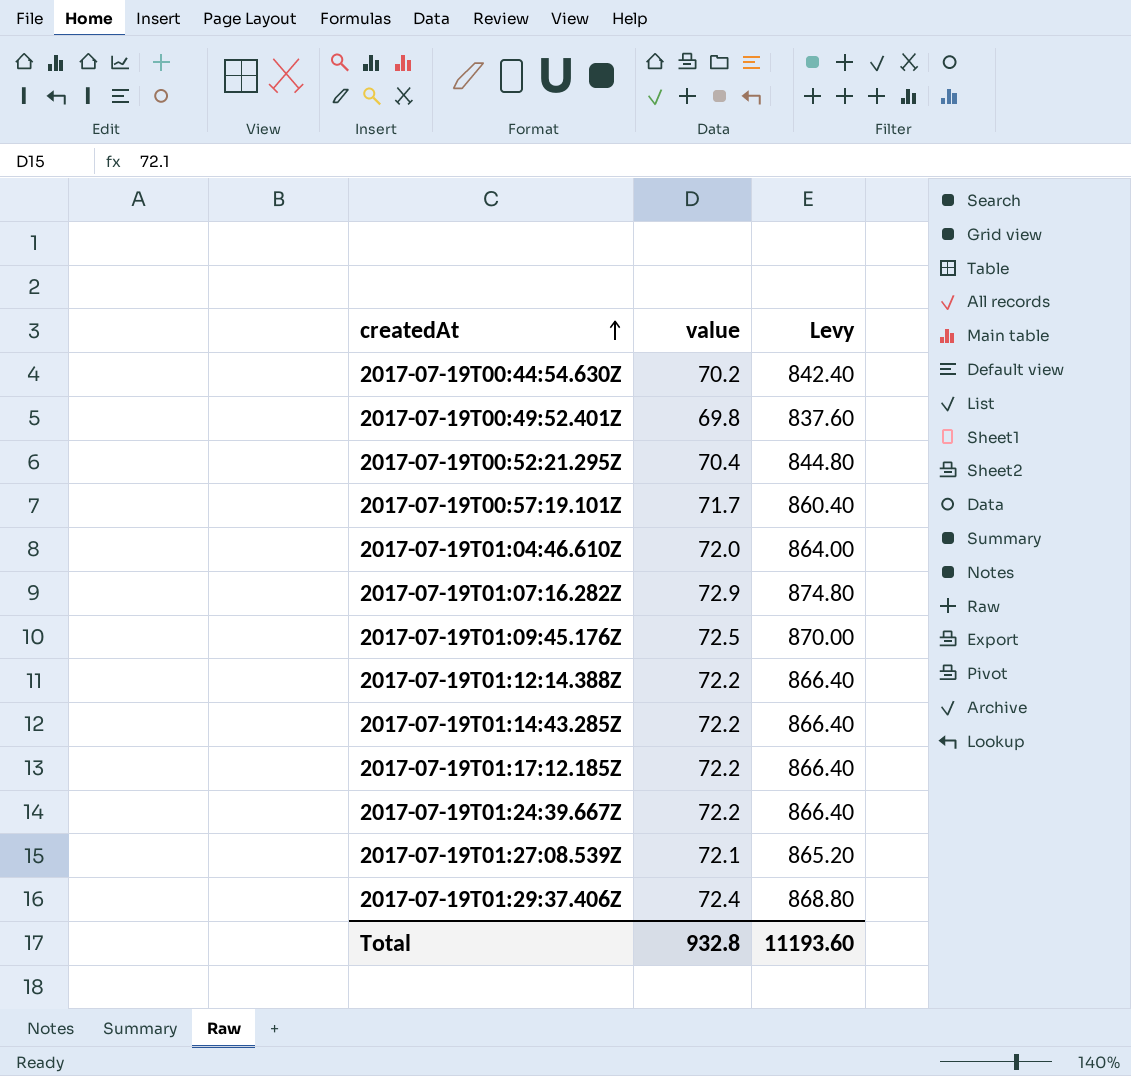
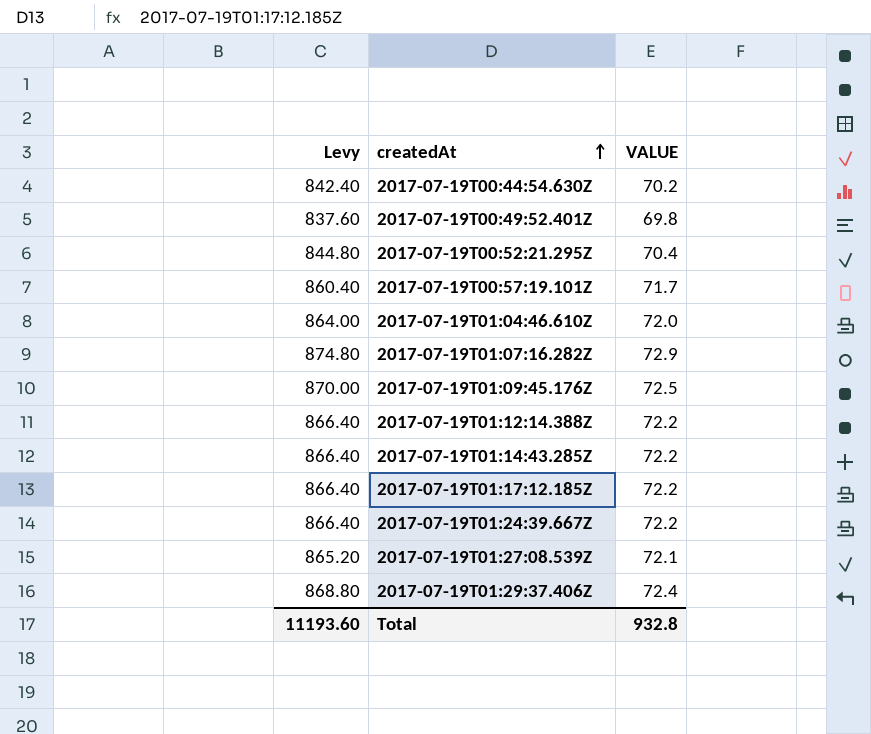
column Levy | position: 3 -> 1
column name: value -> VALUE

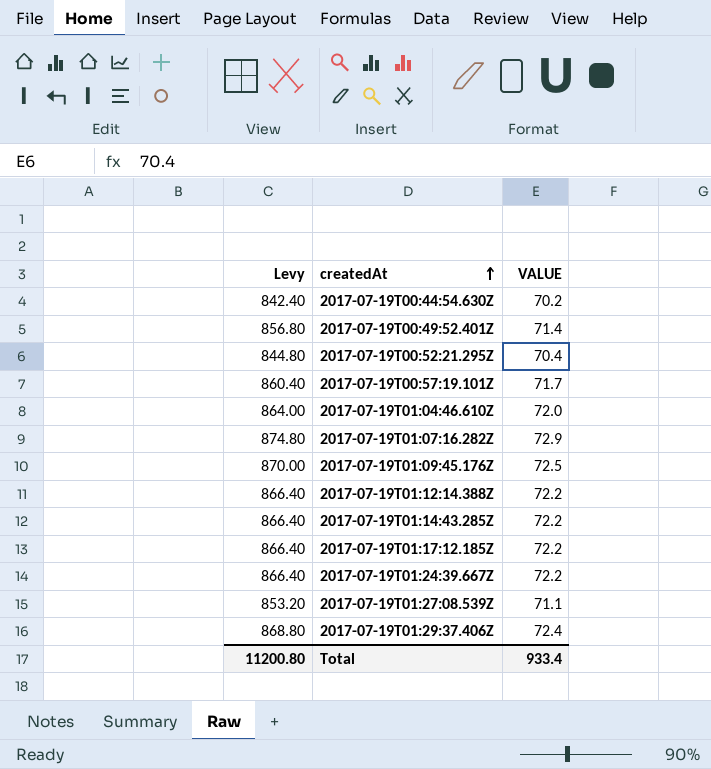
2017-07-19T00:49:52.401Z | Levy: 837.60 -> 856.80
2017-07-19T00:49:52.401Z | VALUE: 69.8 -> 71.4
2017-07-19T01:27:08.539Z | Levy: 865.20 -> 853.20
2017-07-19T01:27:08.539Z | VALUE: 72.1 -> 71.1
Total | Levy: 11193.60 -> 11200.80
Total | VALUE: 932.8 -> 933.4

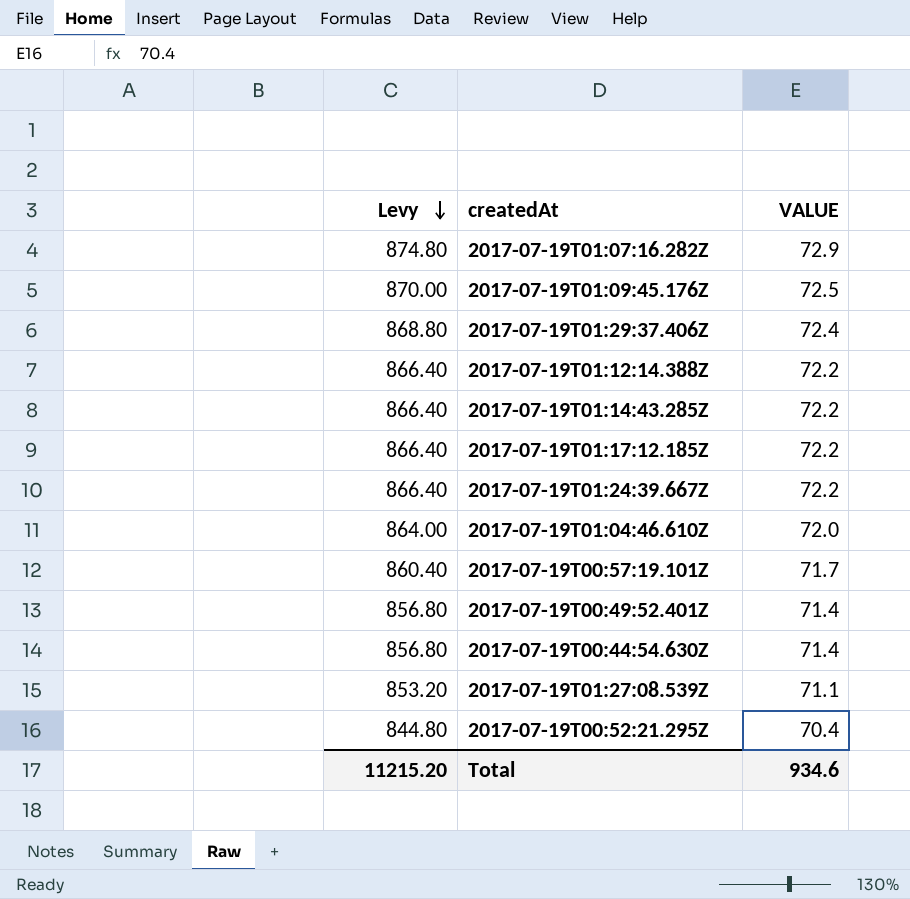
row order: createdAt ascending -> Levy descending
2017-07-19T00:44:54.630Z | Levy: 842.40 -> 856.80
2017-07-19T00:44:54.630Z | VALUE: 70.2 -> 71.4
Total | Levy: 11200.80 -> 11215.20
Total | VALUE: 933.4 -> 934.6

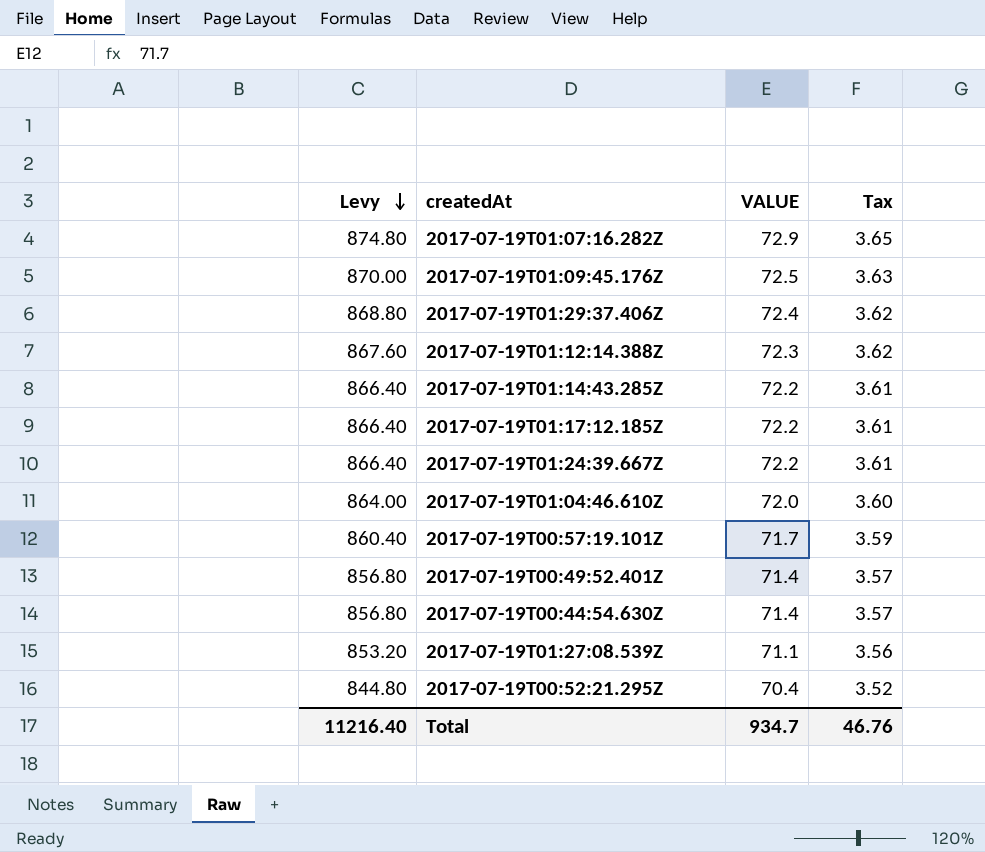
column Tax | formula: none -> [VALUE] * 0.05
2017-07-19T01:12:14.388Z | Levy: 866.40 -> 867.60
2017-07-19T01:12:14.388Z | VALUE: 72.2 -> 72.3
Total | Levy: 11215.20 -> 11216.40
Total | VALUE: 934.6 -> 934.7

